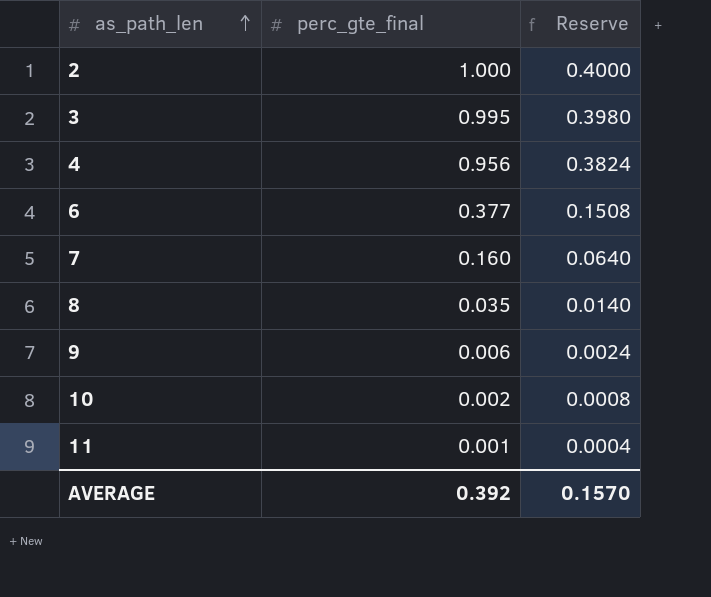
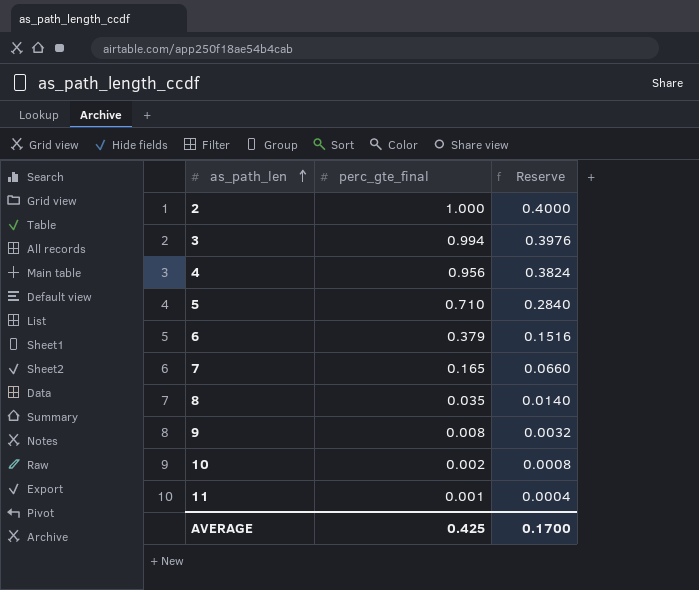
3 | perc_gte_final: 0.995 -> 0.994
3 | Reserve: 0.3980 -> 0.3976
row 5: none -> 0.710 | 0.2840
6 | perc_gte_final: 0.377 -> 0.379
6 | Reserve: 0.1508 -> 0.1516
7 | perc_gte_final: 0.160 -> 0.165
7 | Reserve: 0.0640 -> 0.0660
9 | perc_gte_final: 0.006 -> 0.008
9 | Reserve: 0.0024 -> 0.0032
AVERAGE | perc_gte_final: 0.392 -> 0.425
AVERAGE | Reserve: 0.1570 -> 0.1700

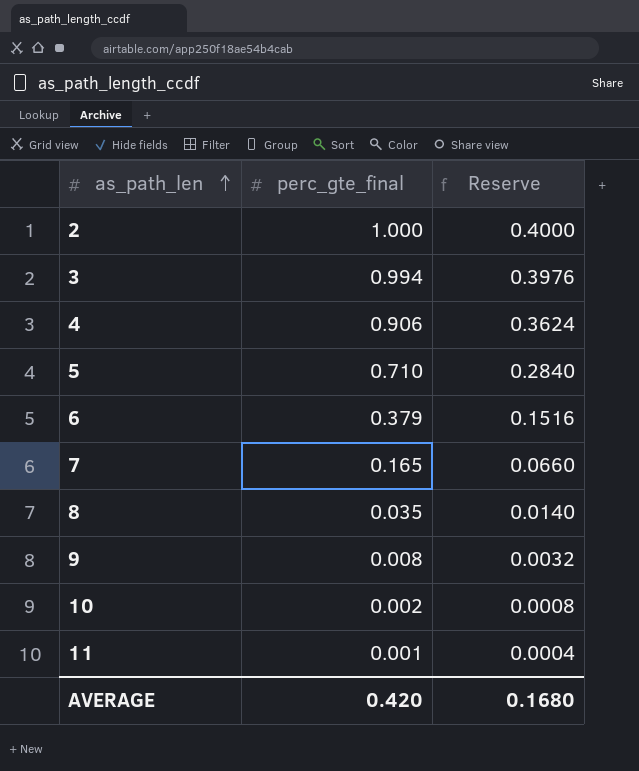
4 | perc_gte_final: 0.956 -> 0.906
4 | Reserve: 0.3824 -> 0.3624
AVERAGE | perc_gte_final: 0.425 -> 0.420
AVERAGE | Reserve: 0.1700 -> 0.1680

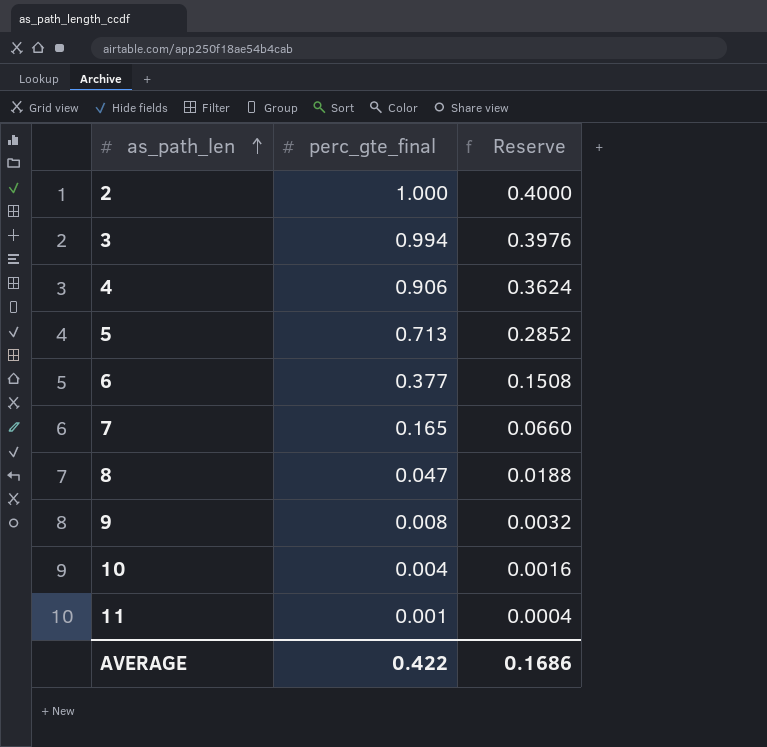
5 | perc_gte_final: 0.710 -> 0.713
5 | Reserve: 0.2840 -> 0.2852
6 | perc_gte_final: 0.379 -> 0.377
6 | Reserve: 0.1516 -> 0.1508
8 | perc_gte_final: 0.035 -> 0.047
8 | Reserve: 0.0140 -> 0.0188
10 | perc_gte_final: 0.002 -> 0.004
10 | Reserve: 0.0008 -> 0.0016
AVERAGE | perc_gte_final: 0.420 -> 0.422
AVERAGE | Reserve: 0.1680 -> 0.1686

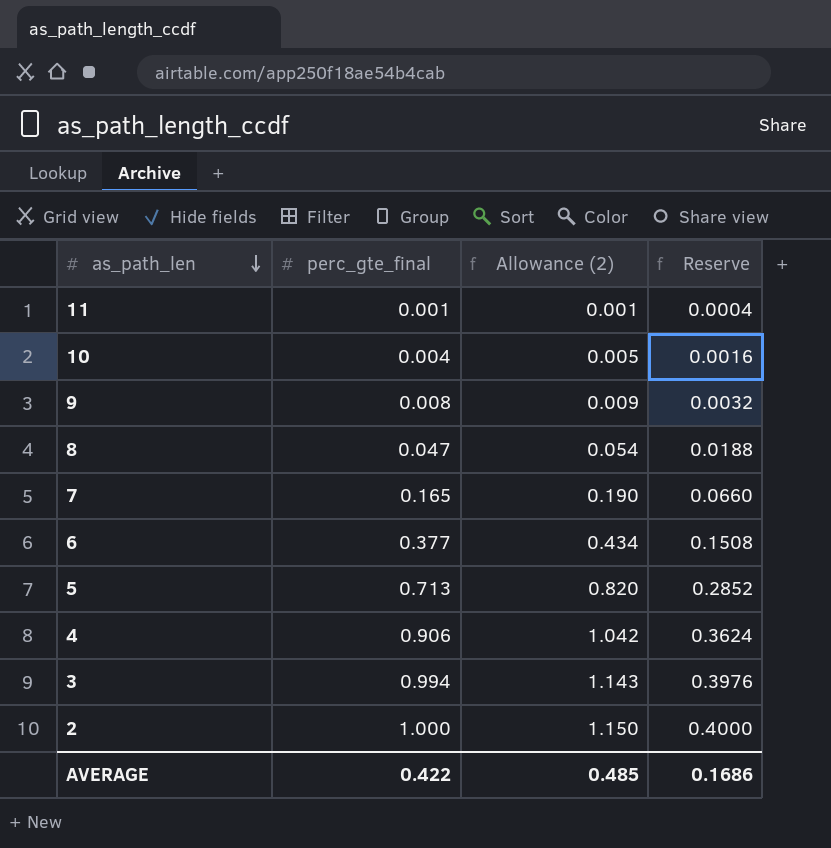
row order: as_path_len ascending -> as_path_len descending
column Allowance (2) | formula: none -> [perc_gte_final] * 1.15

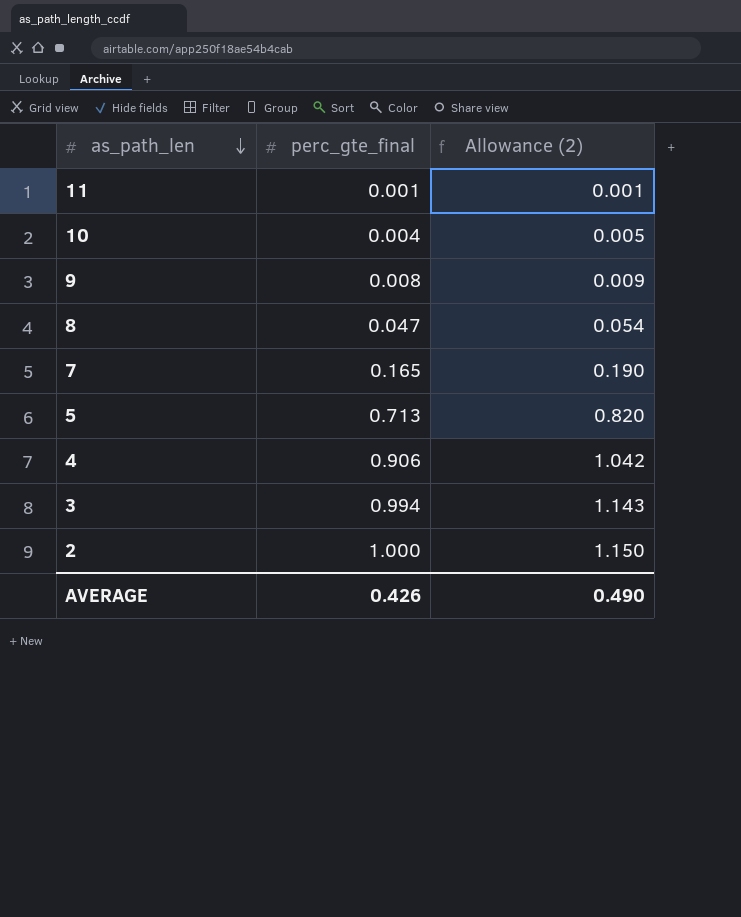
column Reserve | formula: [perc_gte_final] * 0.4 -> none
row 6: 0.377 | 0.434 | 0.1508 -> none
AVERAGE | perc_gte_final: 0.422 -> 0.426
AVERAGE | Allowance (2): 0.485 -> 0.490

